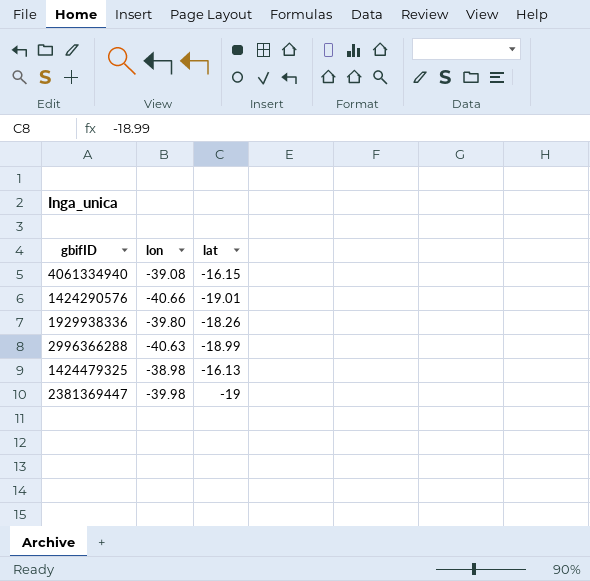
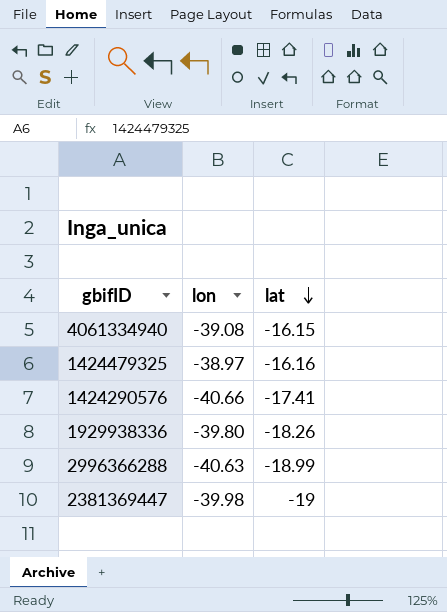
row order: none -> lat descending
1424479325 | lon: -38.98 -> -38.97
1424479325 | lat: -16.13 -> -16.16
1424290576 | lat: -19.01 -> -17.41

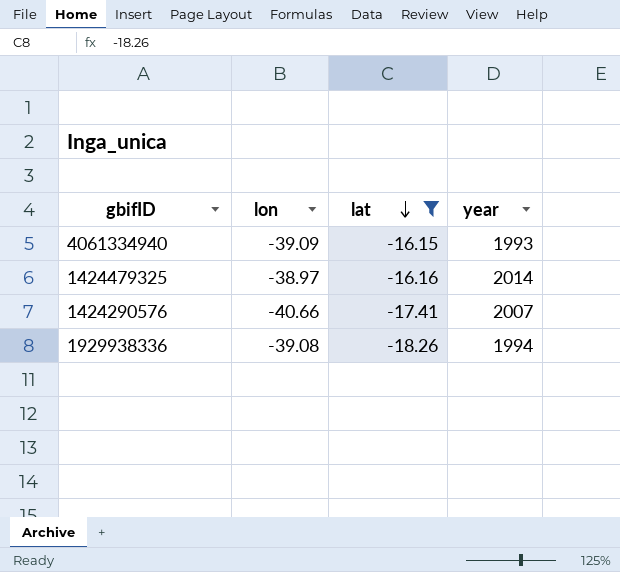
filter: none -> lat >= -18.26
column year | position: none -> 4
4061334940 | lon: -39.08 -> -39.09
1929938336 | lon: -39.80 -> -39.08

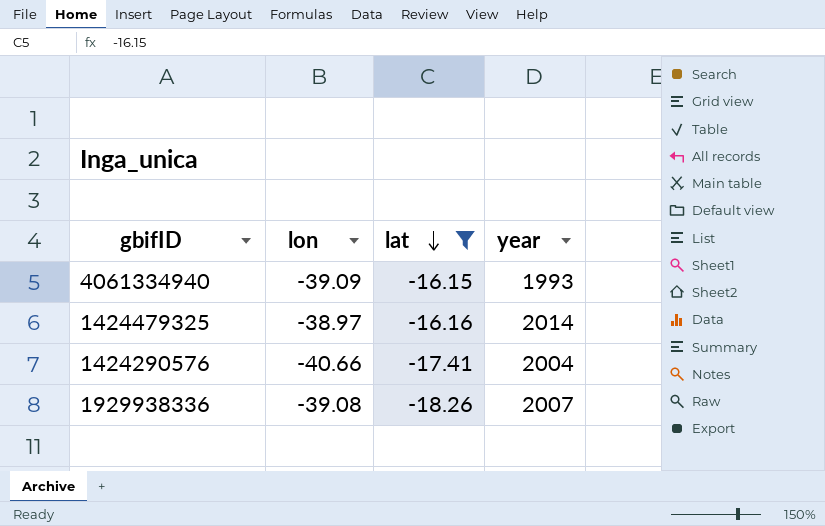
1424290576 | year: 2007 -> 2004
1929938336 | year: 1994 -> 2007

